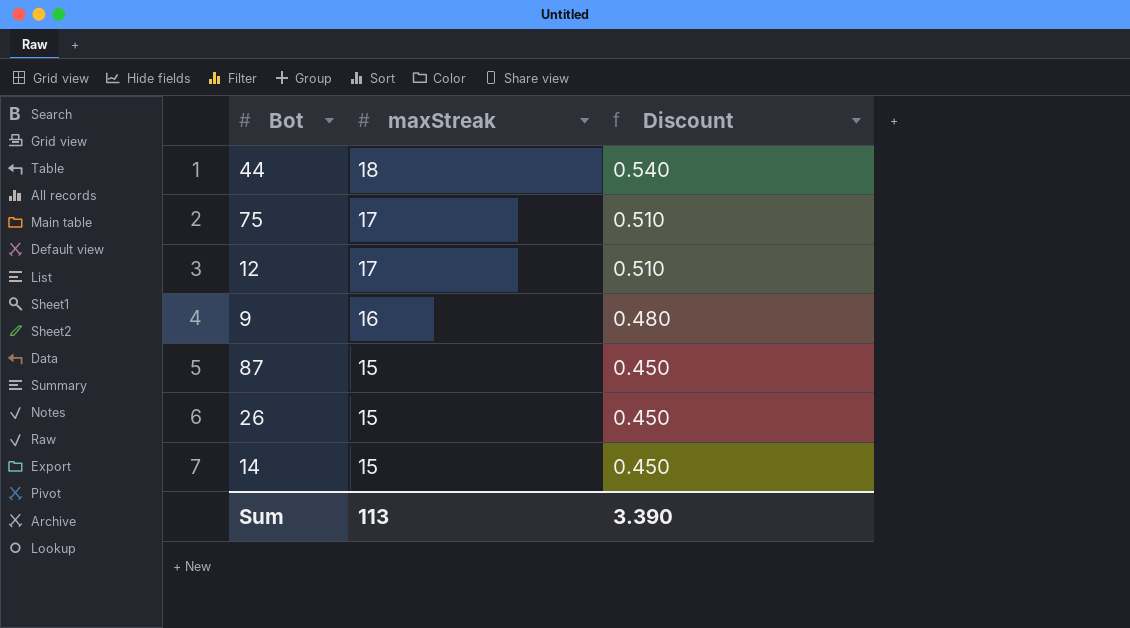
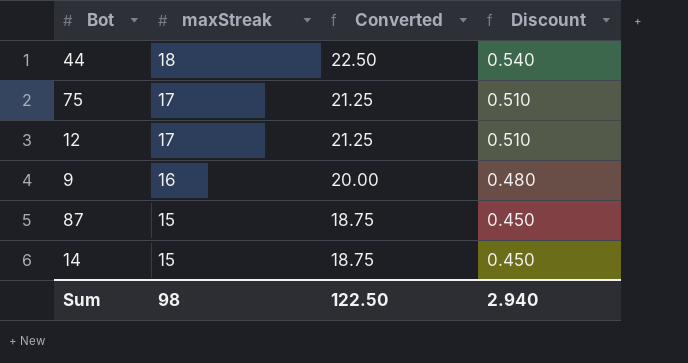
column Converted | formula: none -> [maxStreak] * 1.25
row 26: 15 | 0.450 -> none
Sum | maxStreak: 113 -> 98
Sum | Discount: 3.390 -> 2.940

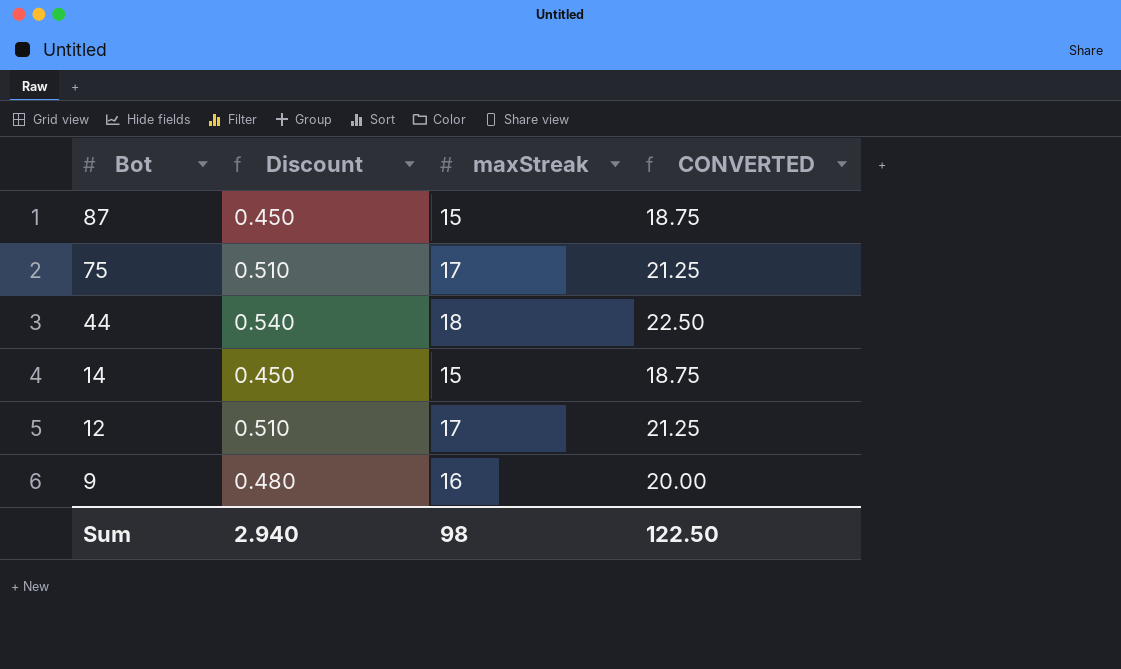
row order: maxStreak descending -> Bot descending
column Discount | position: 4 -> 2
column name: Converted -> CONVERTED

